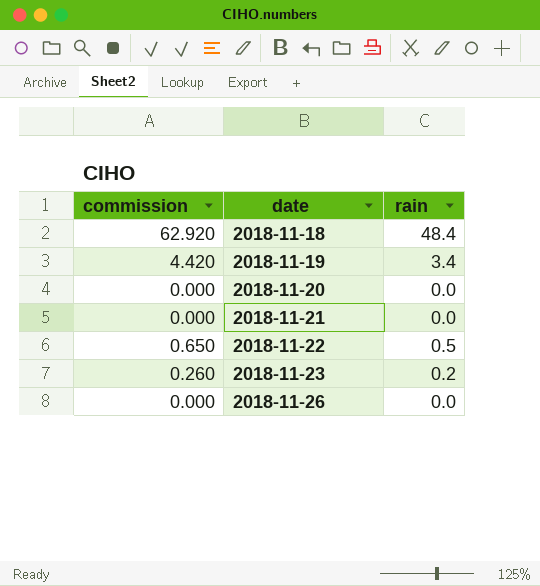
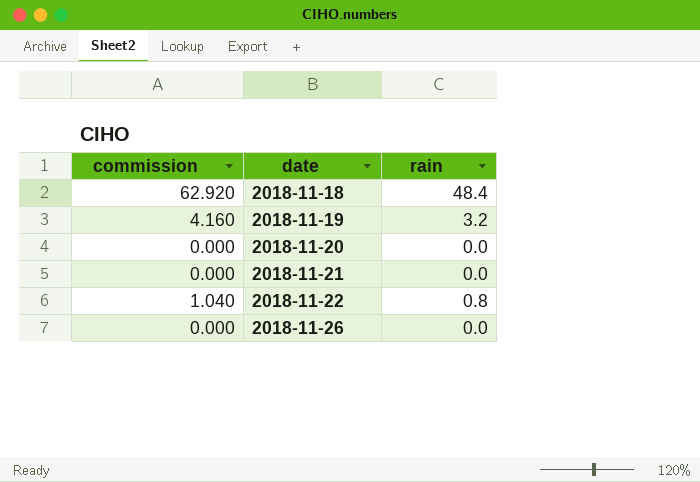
row 2018-11-23: 0.260 | 0.2 -> none
2018-11-19 | commission: 4.420 -> 4.160
2018-11-19 | rain: 3.4 -> 3.2
2018-11-22 | commission: 0.650 -> 1.040
2018-11-22 | rain: 0.5 -> 0.8

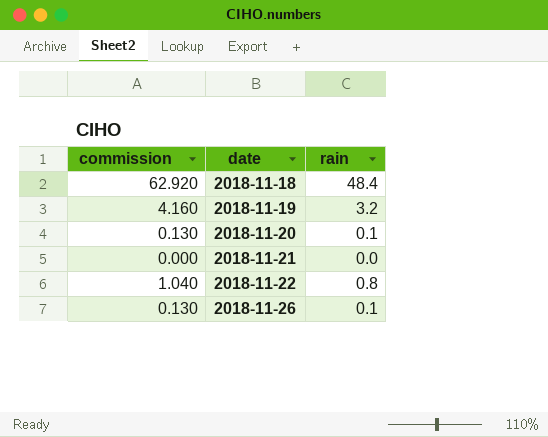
2018-11-20 | commission: 0.000 -> 0.130
2018-11-20 | rain: 0.0 -> 0.1
2018-11-26 | commission: 0.000 -> 0.130
2018-11-26 | rain: 0.0 -> 0.1

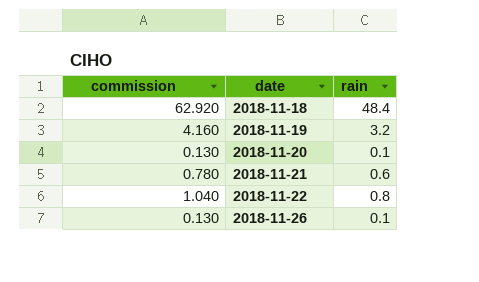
2018-11-21 | commission: 0.000 -> 0.780
2018-11-21 | rain: 0.0 -> 0.6

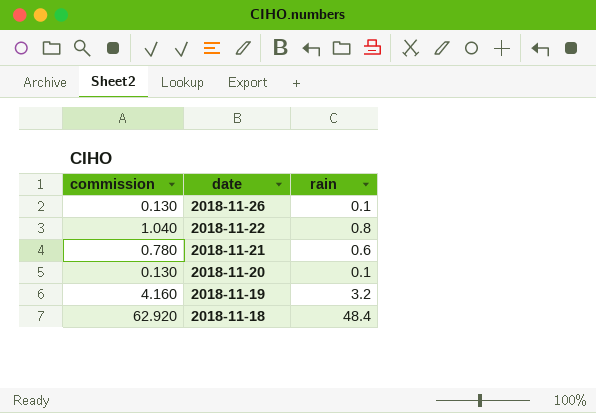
row order: date ascending -> date descending

